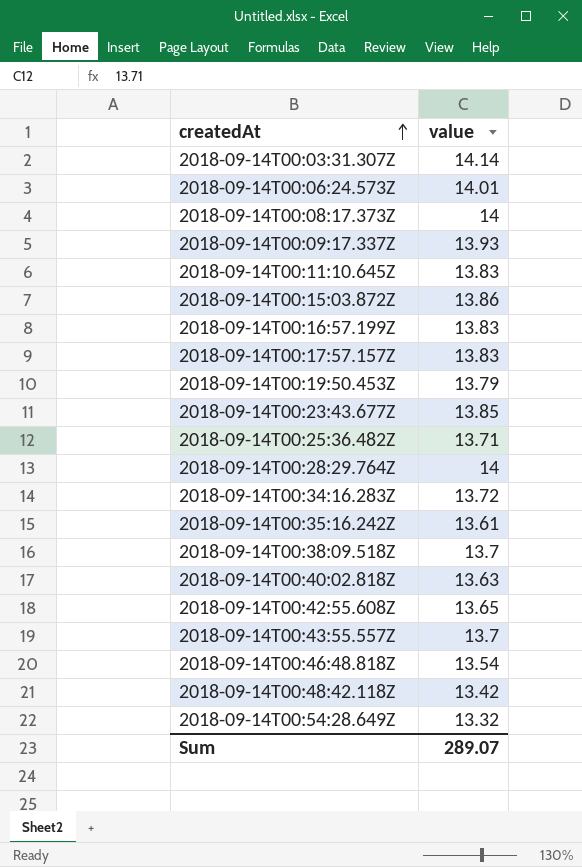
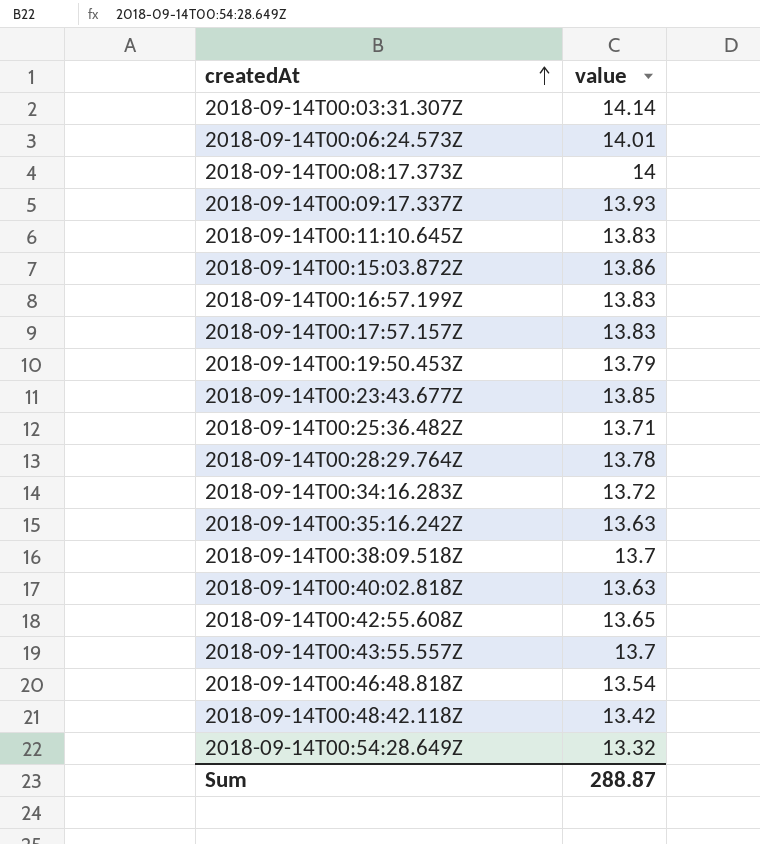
2018-09-14T00:28:29.764Z | value: 14 -> 13.78
2018-09-14T00:35:16.242Z | value: 13.61 -> 13.63
Sum | value: 289.07 -> 288.87

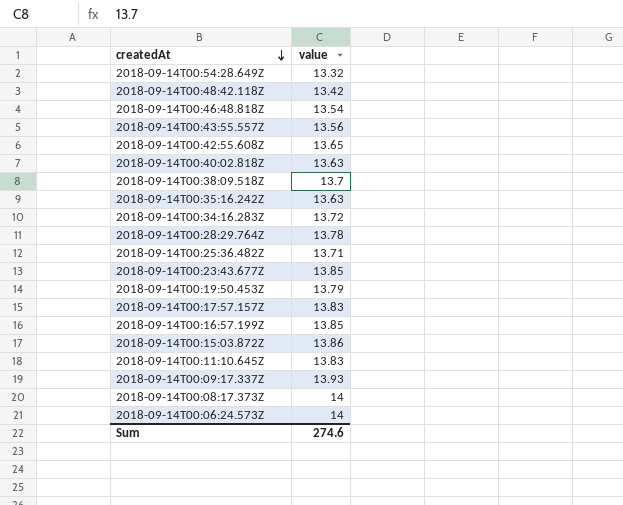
row order: createdAt ascending -> createdAt descending
row 2018-09-14T00:03:31.307Z: 14.14 -> none
2018-09-14T00:43:55.557Z | value: 13.7 -> 13.56
2018-09-14T00:16:57.199Z | value: 13.83 -> 13.85
2018-09-14T00:06:24.573Z | value: 14.01 -> 14
Sum | value: 288.87 -> 274.6

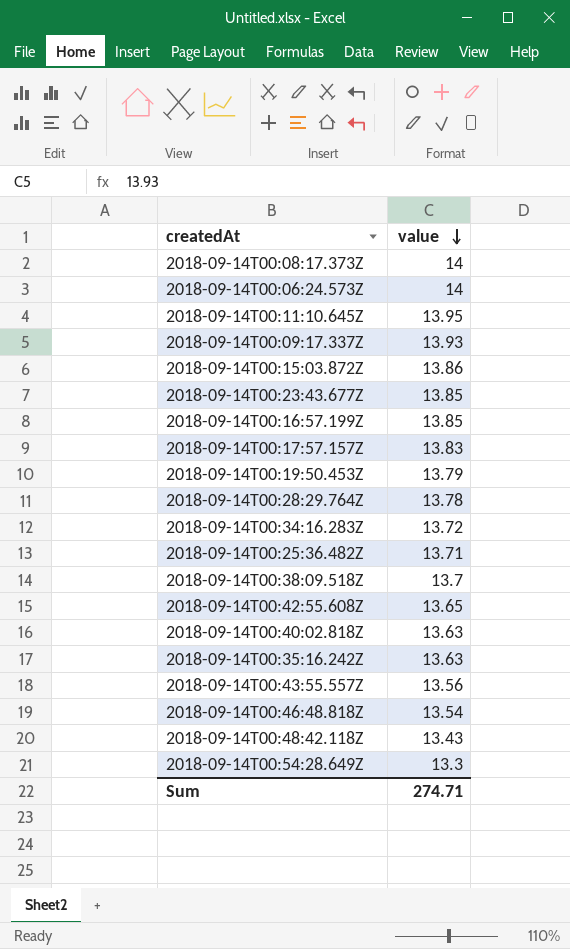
row order: createdAt descending -> value descending
2018-09-14T00:11:10.645Z | value: 13.83 -> 13.95
2018-09-14T00:48:42.118Z | value: 13.42 -> 13.43
2018-09-14T00:54:28.649Z | value: 13.32 -> 13.3
Sum | value: 274.6 -> 274.71

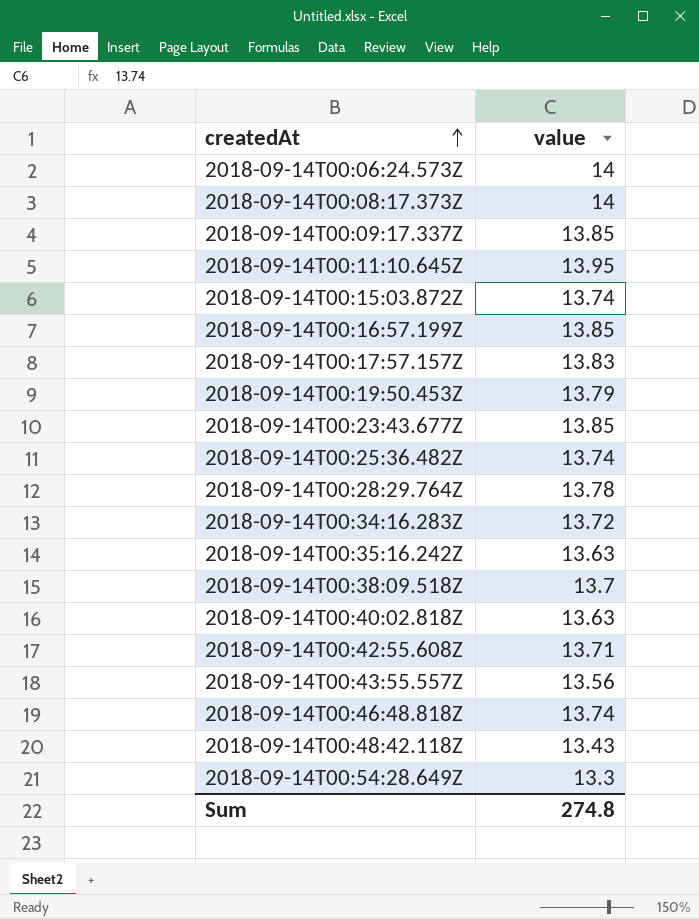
row order: value descending -> createdAt ascending
2018-09-14T00:09:17.337Z | value: 13.93 -> 13.85
2018-09-14T00:15:03.872Z | value: 13.86 -> 13.74
2018-09-14T00:25:36.482Z | value: 13.71 -> 13.74
2018-09-14T00:42:55.608Z | value: 13.65 -> 13.71
2018-09-14T00:46:48.818Z | value: 13.54 -> 13.74
Sum | value: 274.71 -> 274.8

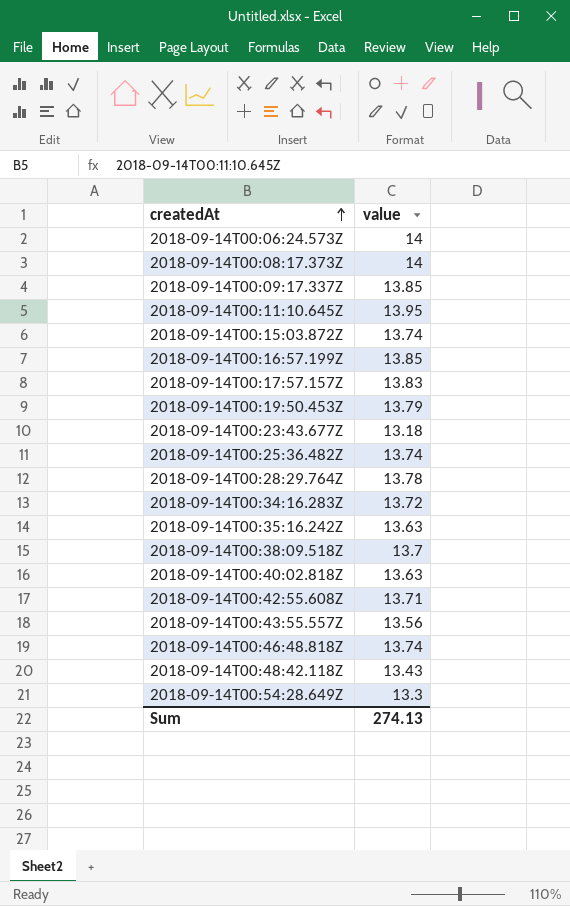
2018-09-14T00:23:43.677Z | value: 13.85 -> 13.18
Sum | value: 274.8 -> 274.13

